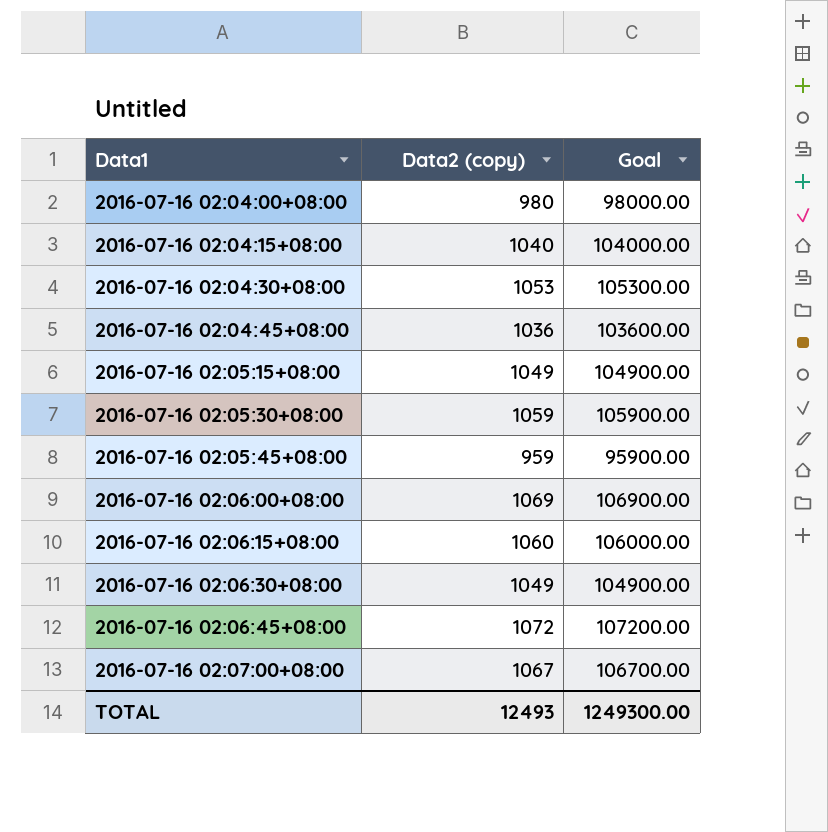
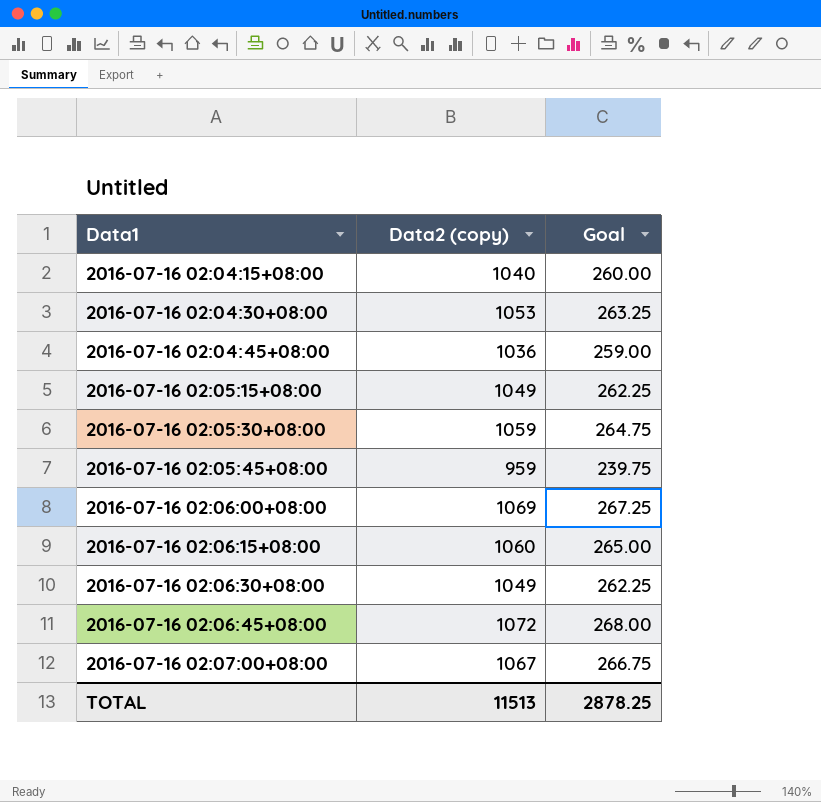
column Goal | formula: [Data2 (copy)] * 100 -> [Data2 (copy)] * 0.25
row 2016-07-16 02:04:00+08:00: 980 | 98000.00 -> none
TOTAL | Data2 (copy): 12493 -> 11513
TOTAL | Goal: 1249300.00 -> 2878.25

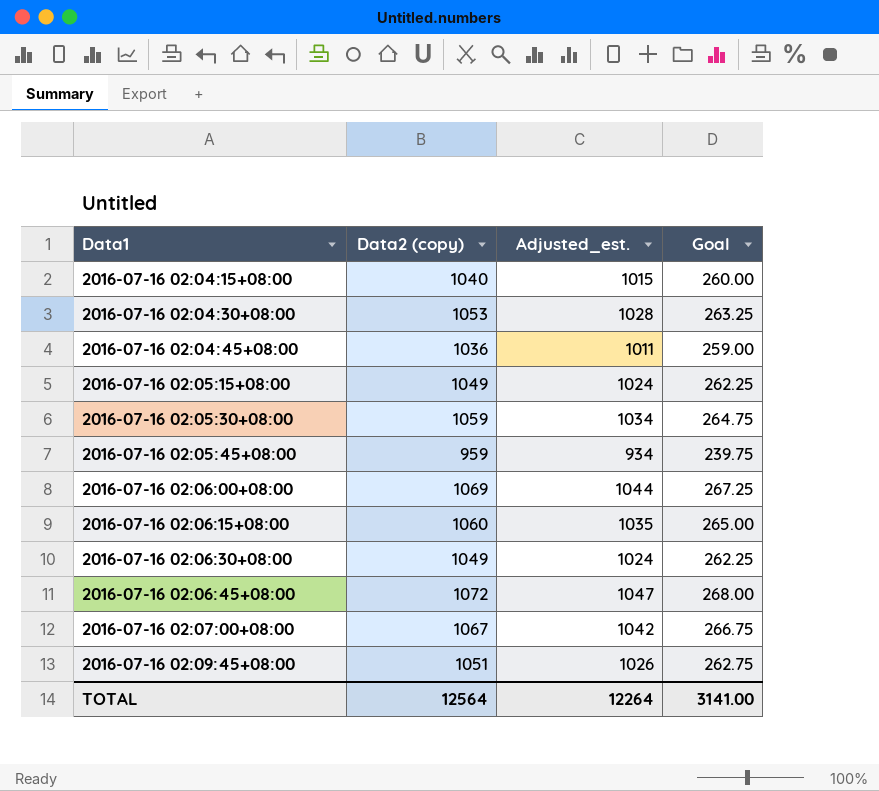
column Adjusted_est. | formula: none -> [Data2 (copy)] - 25
row 2016-07-16 02:09:45+08:00: none -> 1051 | 1026 | 262.75
TOTAL | Data2 (copy): 11513 -> 12564
TOTAL | Goal: 2878.25 -> 3141.00

